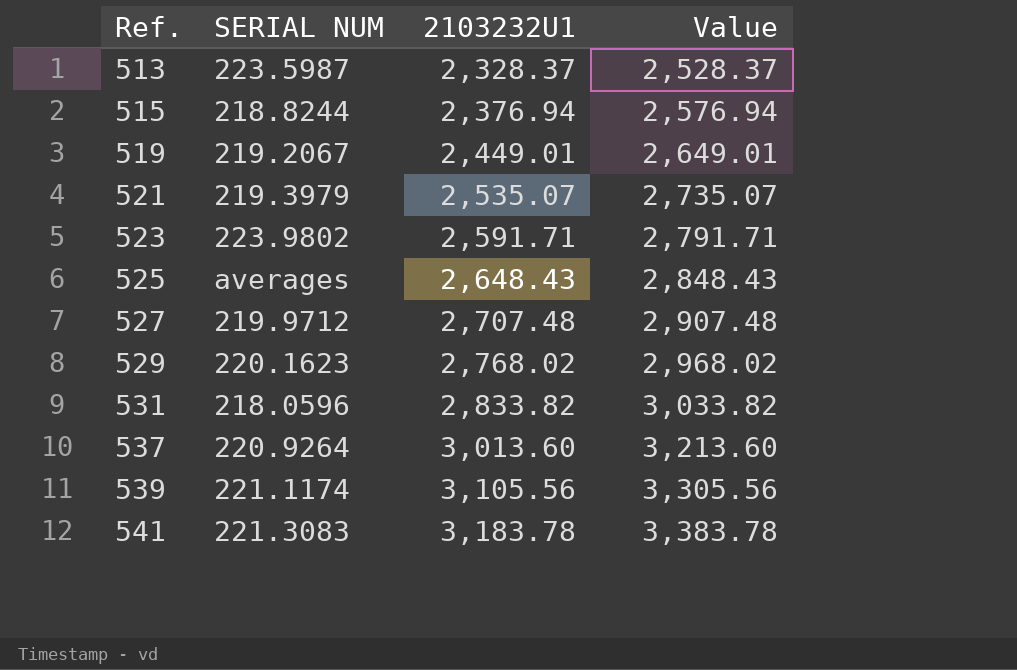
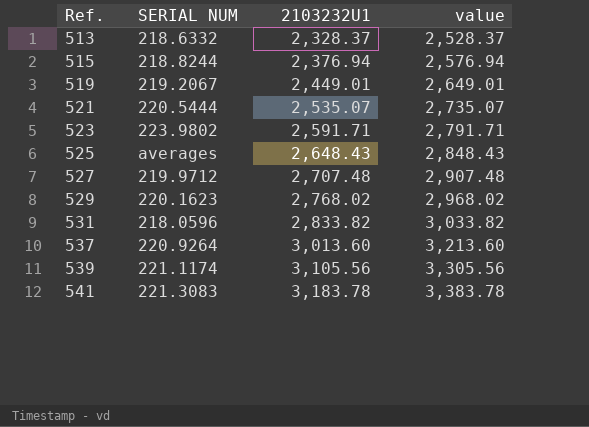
column name: Value -> value
513 | SERIAL NUM: 223.5987 -> 218.6332
521 | SERIAL NUM: 219.3979 -> 220.5444

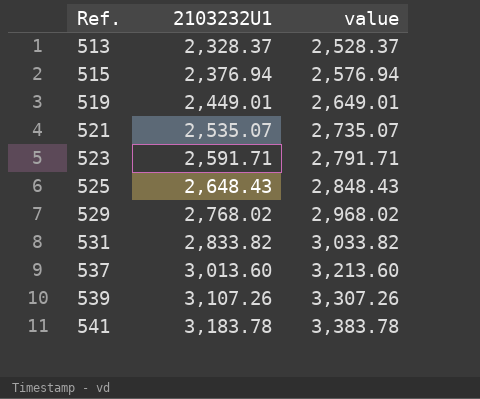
column SERIAL NUM | position: 2 -> none
row 527: 219.9712 | 2,707.48 | 2,907.48 -> none
539 | 2103232U1: 3,105.56 -> 3,107.26
539 | value: 3,305.56 -> 3,307.26

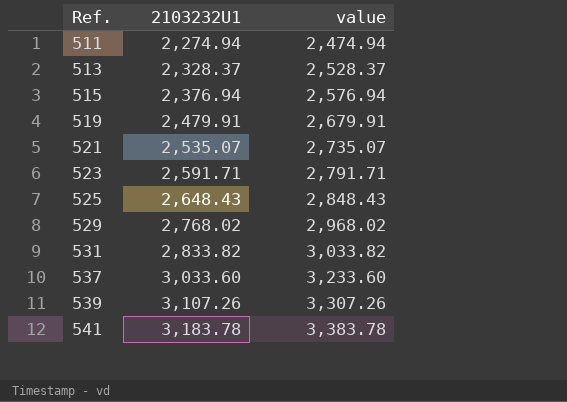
row 511: none -> 2,274.94 | 2,474.94
519 | 2103232U1: 2,449.01 -> 2,479.91
519 | value: 2,649.01 -> 2,679.91
537 | 2103232U1: 3,013.60 -> 3,033.60
537 | value: 3,213.60 -> 3,233.60

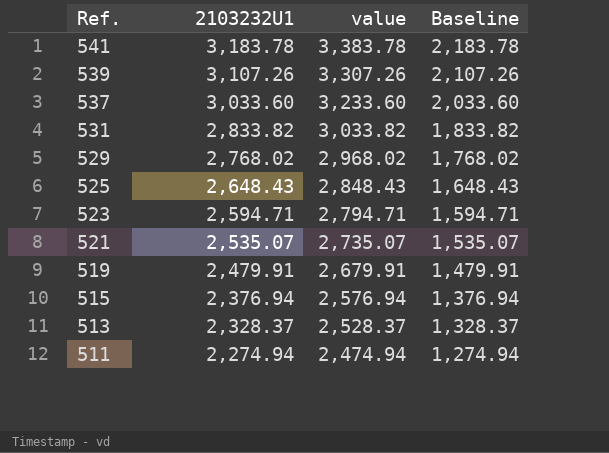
row order: Ref. ascending -> Ref. descending
column Baseline | formula: none -> [2103232U1] - 1000
523 | 2103232U1: 2,591.71 -> 2,594.71
523 | value: 2,791.71 -> 2,794.71

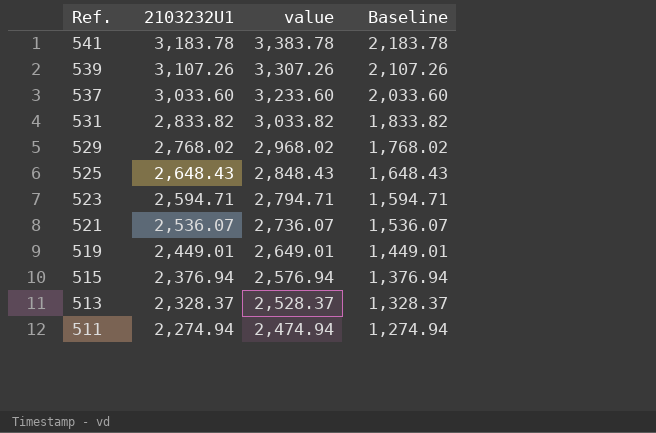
521 | 2103232U1: 2,535.07 -> 2,536.07
521 | value: 2,735.07 -> 2,736.07
521 | Baseline: 1,535.07 -> 1,536.07
519 | 2103232U1: 2,479.91 -> 2,449.01
519 | value: 2,679.91 -> 2,649.01
519 | Baseline: 1,479.91 -> 1,449.01

